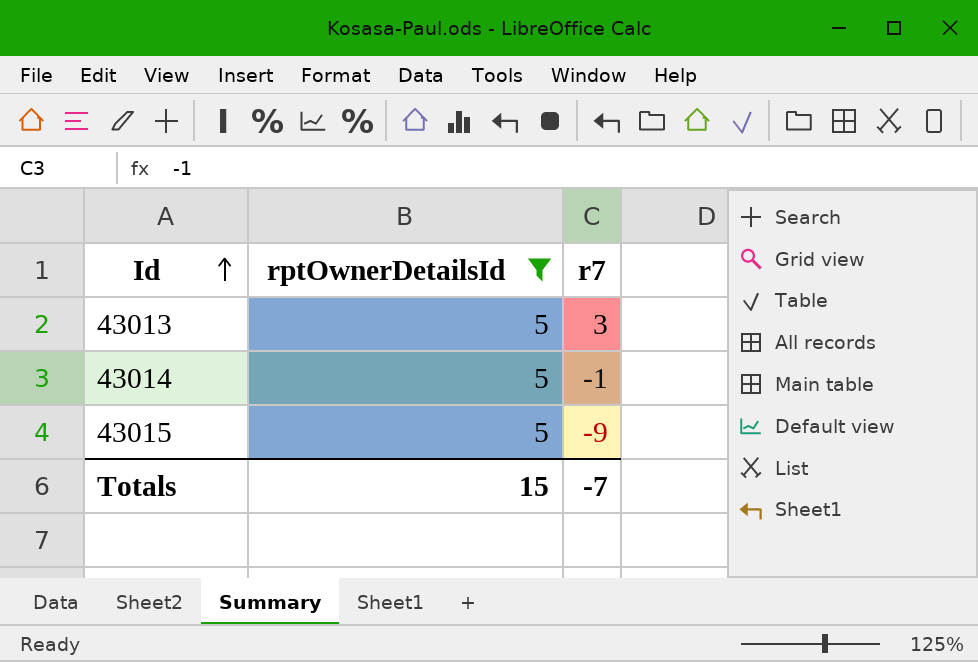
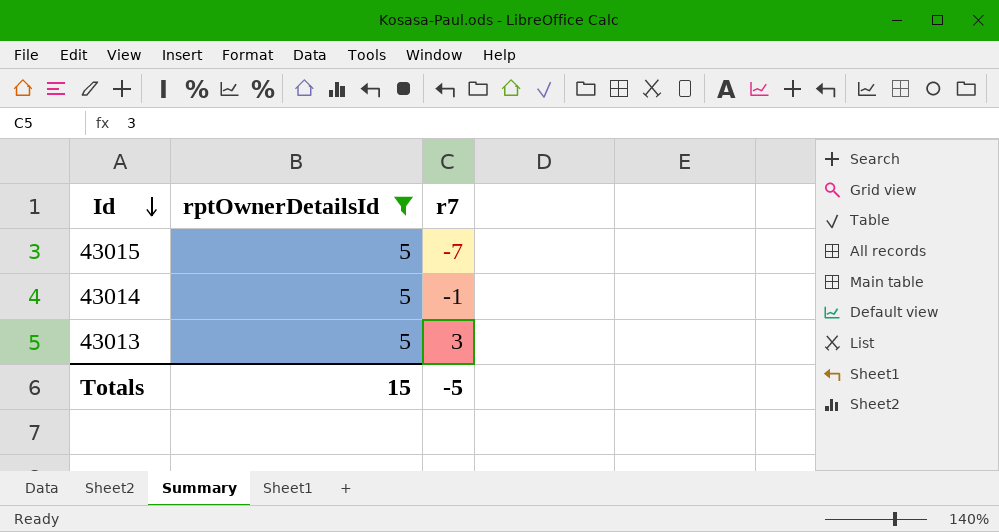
row order: Id ascending -> Id descending
43015 | r7: -9 -> -7
Totals | r7: -7 -> -5

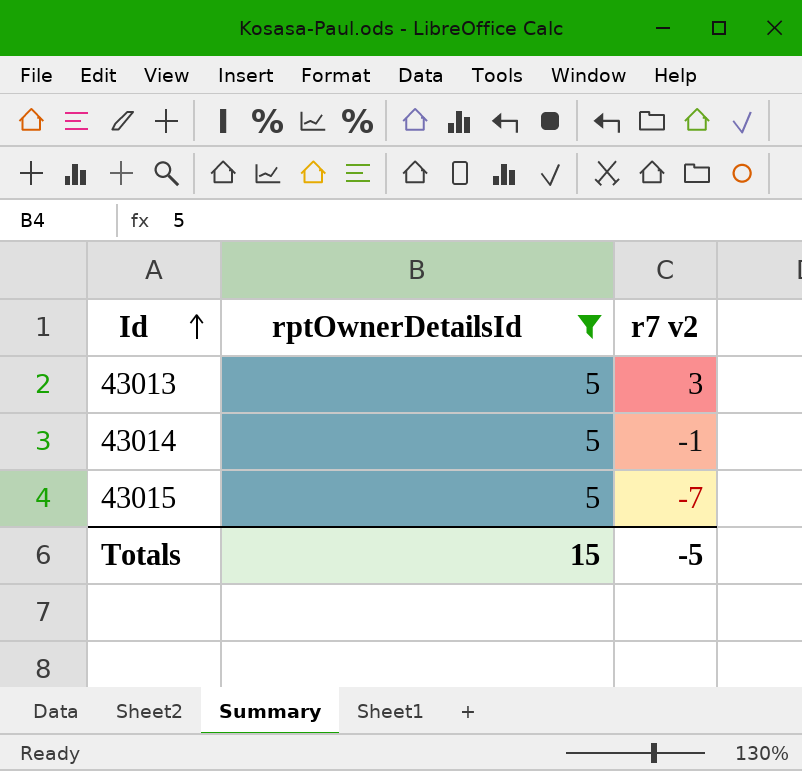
row order: Id descending -> Id ascending
column name: r7 -> r7 v2

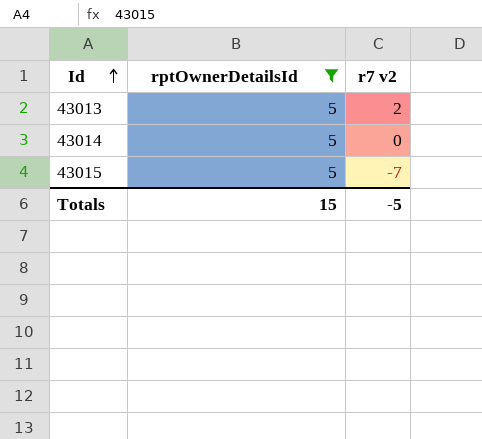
43013 | r7 v2: 3 -> 2
43014 | r7 v2: -1 -> 0

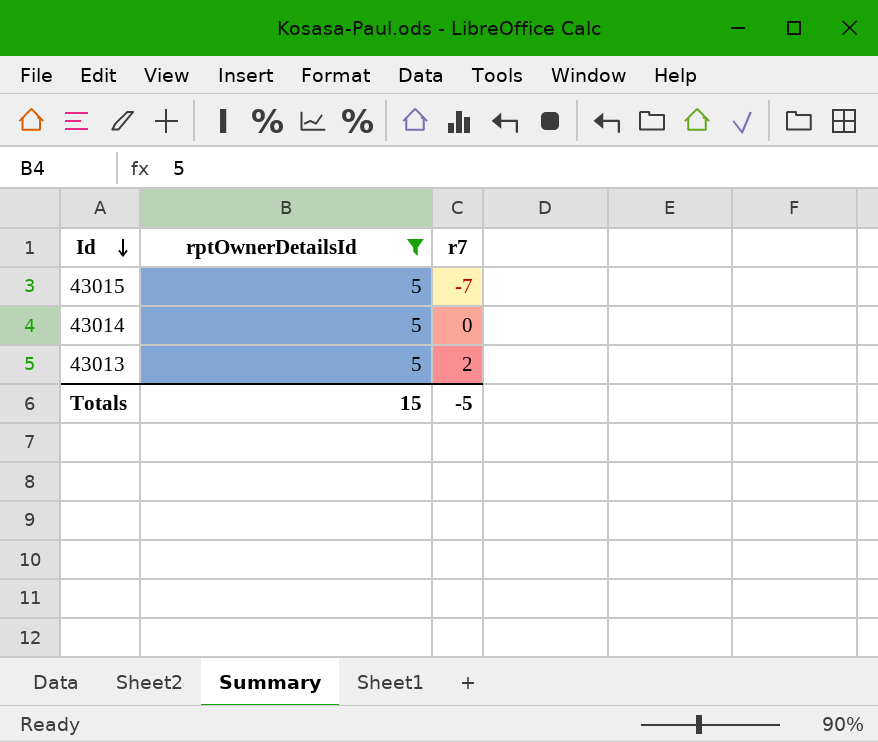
row order: Id ascending -> Id descending
column name: r7 v2 -> r7

